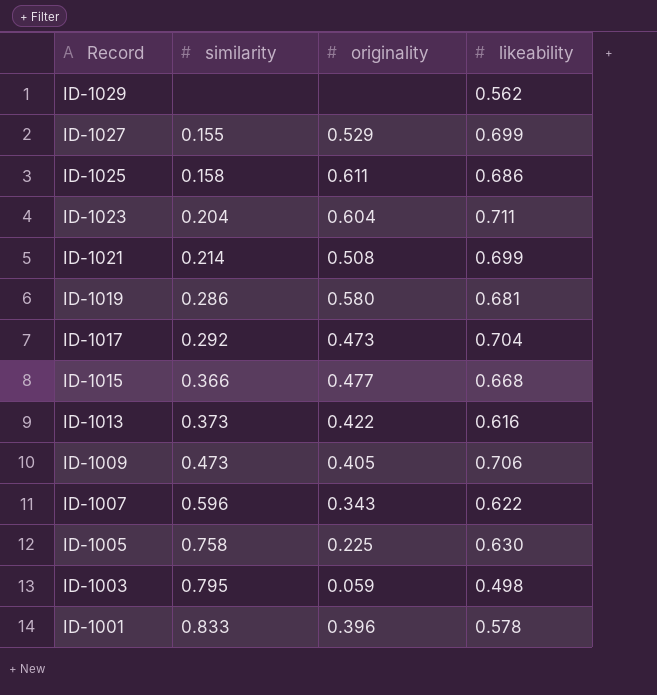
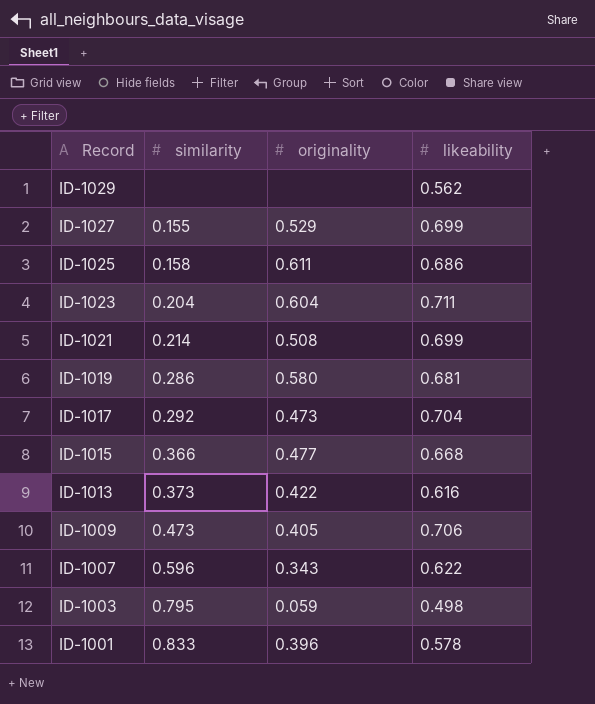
row ID-1005: 0.758 | 0.225 | 0.630 -> none

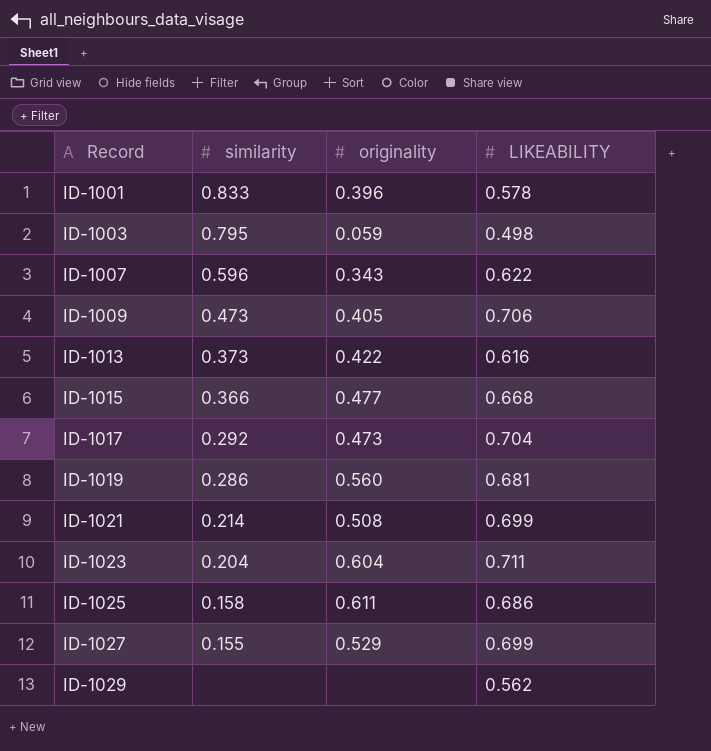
row order: Record descending -> Record ascending
column name: likeability -> LIKEABILITY
ID-1019 | originality: 0.580 -> 0.560

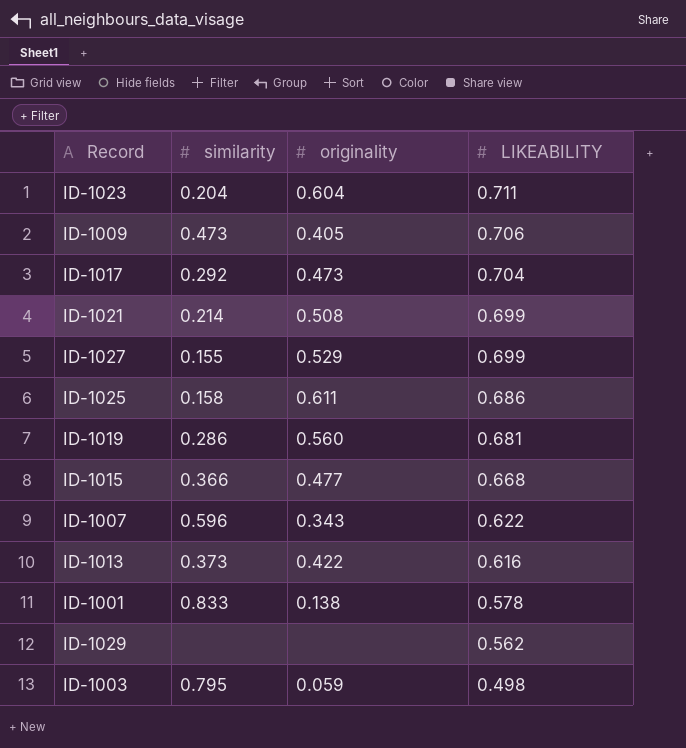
row order: Record ascending -> LIKEABILITY descending
ID-1001 | originality: 0.396 -> 0.138

